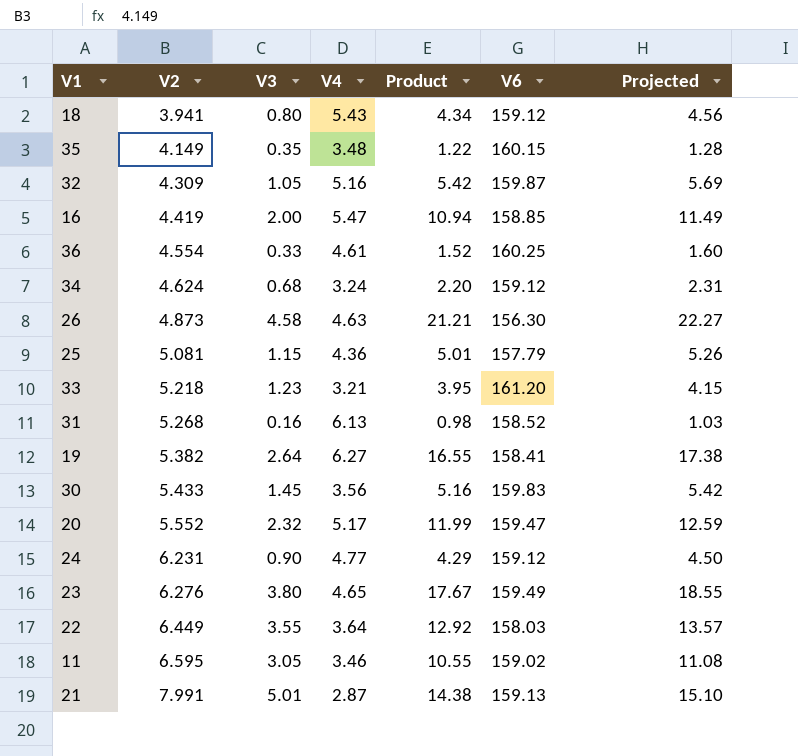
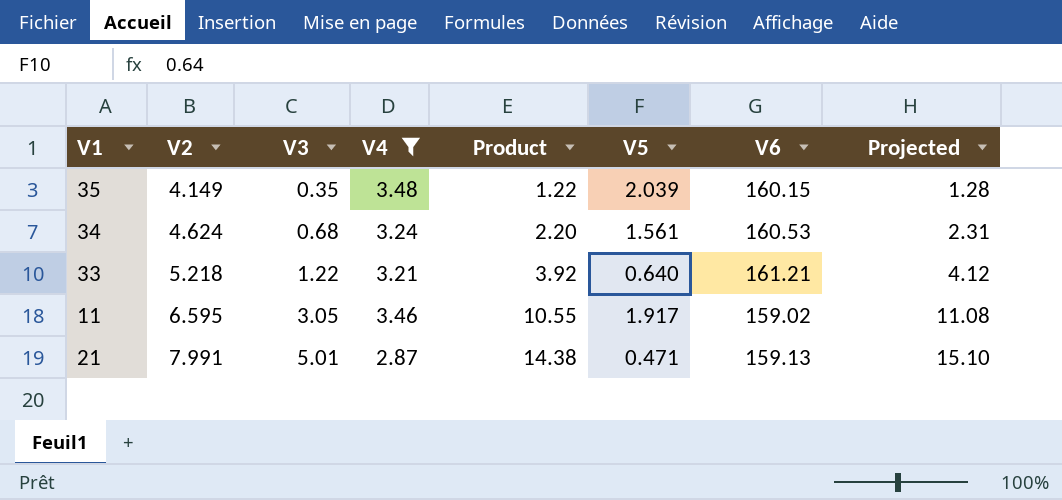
filter: none -> V4 <= 3.48
column V5 | position: none -> 6
34 | V6: 159.12 -> 160.53
33 | V3: 1.23 -> 1.22
33 | Product: 3.95 -> 3.92
33 | V6: 161.20 -> 161.21
33 | Projected: 4.15 -> 4.12

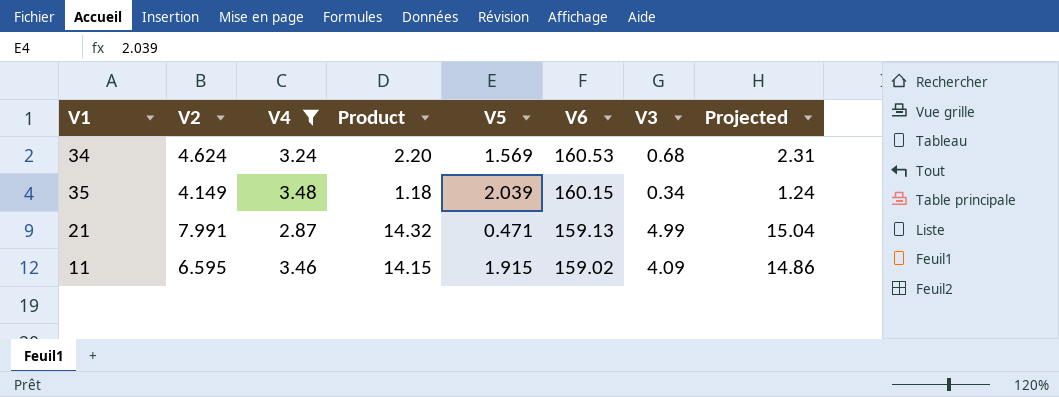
row order: V2 ascending -> V6 descending
column V3 | position: 3 -> 7
row 33: 5.218 | 1.22 | 3.21 | 3.92 | 0.640 | 161.21 | 4.12 -> none
34 | V5: 1.561 -> 1.569
35 | Product: 1.22 -> 1.18
35 | V3: 0.35 -> 0.34
35 | Projected: 1.28 -> 1.24
21 | Product: 14.38 -> 14.32
21 | V3: 5.01 -> 4.99
21 | Projected: 15.10 -> 15.04
11 | Product: 10.55 -> 14.15
11 | V5: 1.917 -> 1.915
11 | V3: 3.05 -> 4.09
11 | Projected: 11.08 -> 14.86

